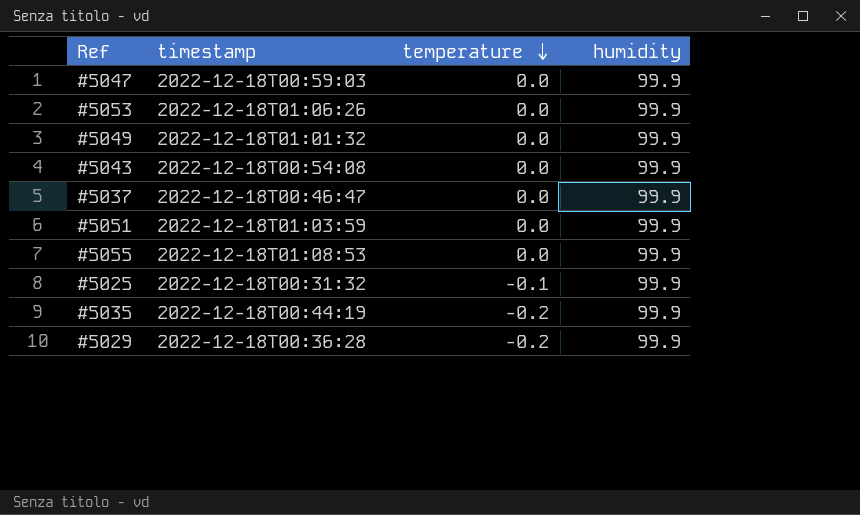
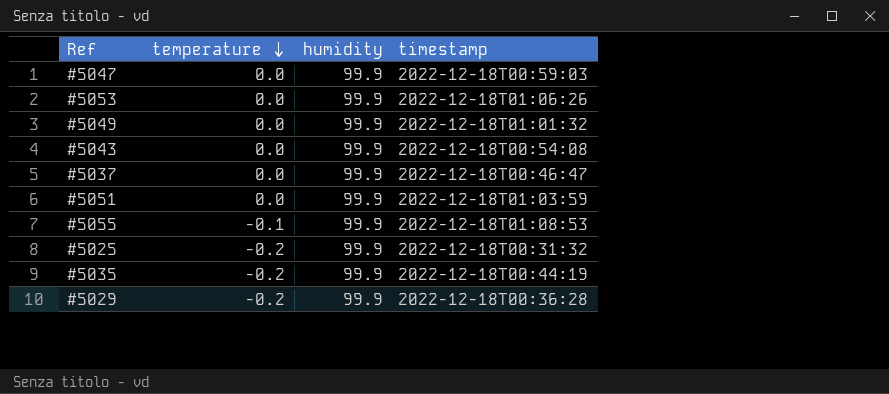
column timestamp | position: 2 -> 4
#5055 | temperature: 0.0 -> -0.1
#5025 | temperature: -0.1 -> -0.2

